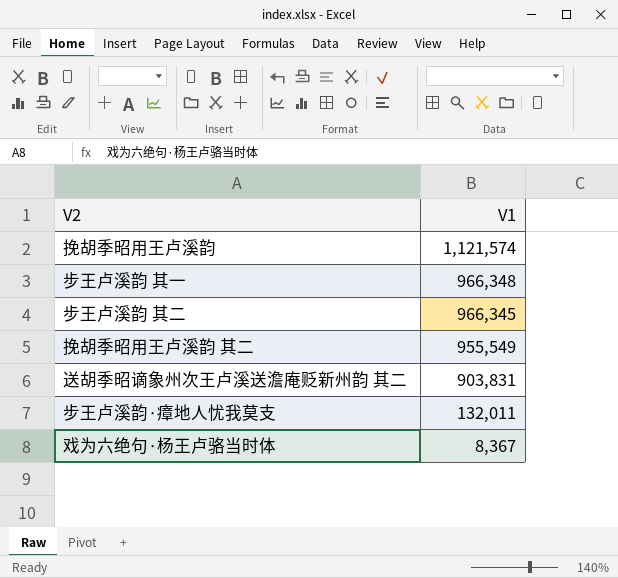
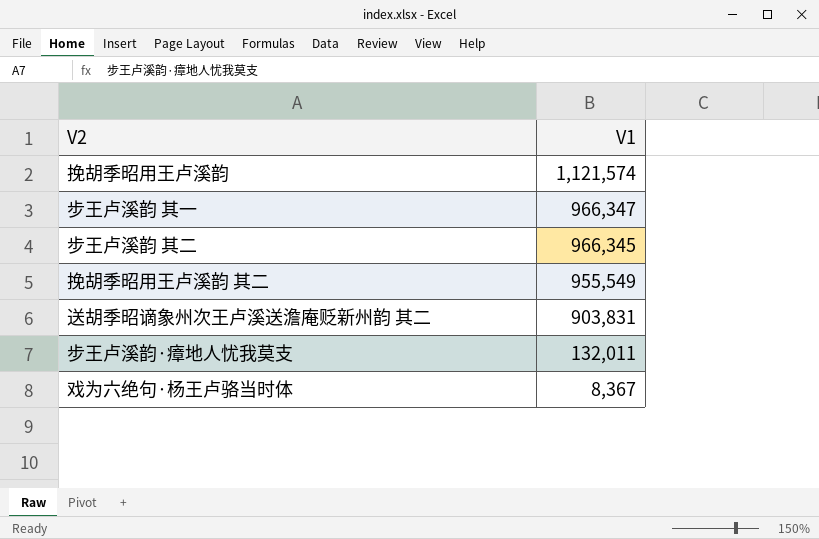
步王卢溪韵 其一 | V1: 966,348 -> 966,347

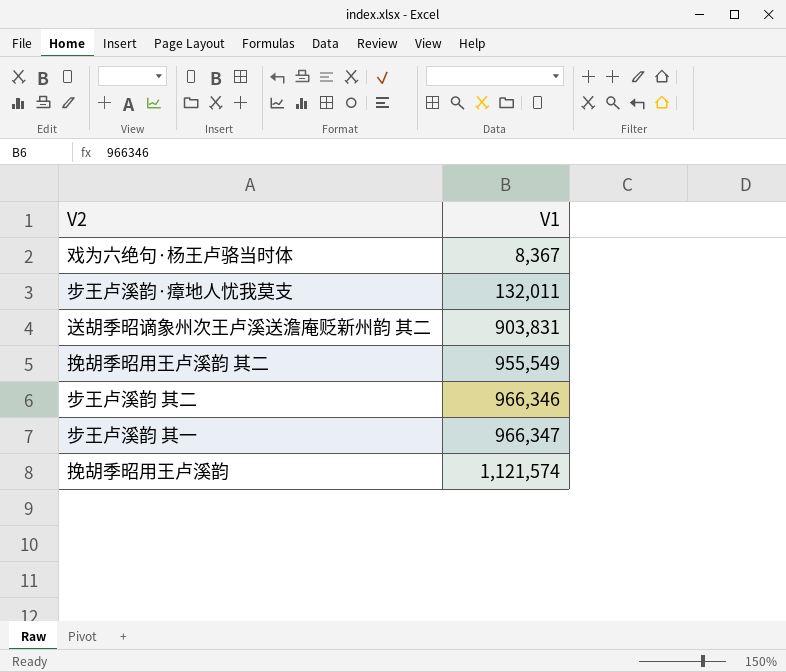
row order: V1 descending -> V1 ascending
步王卢溪韵 其二 | V1: 966,345 -> 966,346

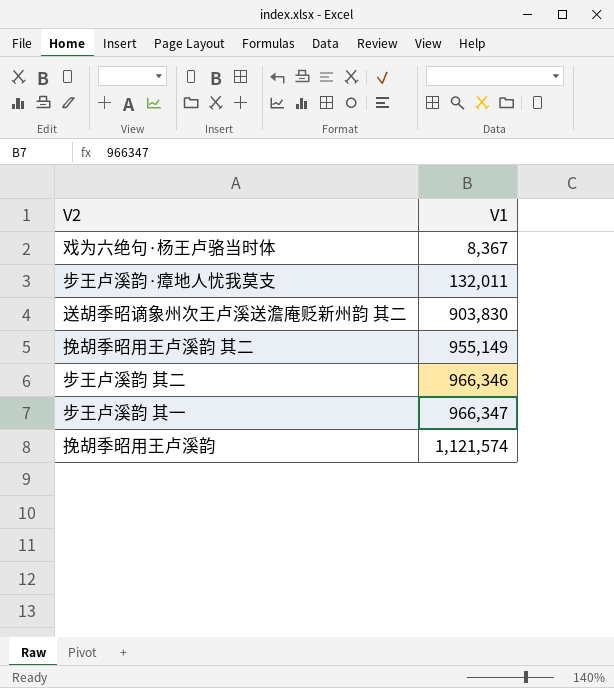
送胡季昭谪象州次王卢溪送澹庵贬新州韵 其二 | V1: 903,831 -> 903,830
挽胡季昭用王卢溪韵 其二 | V1: 955,549 -> 955,149

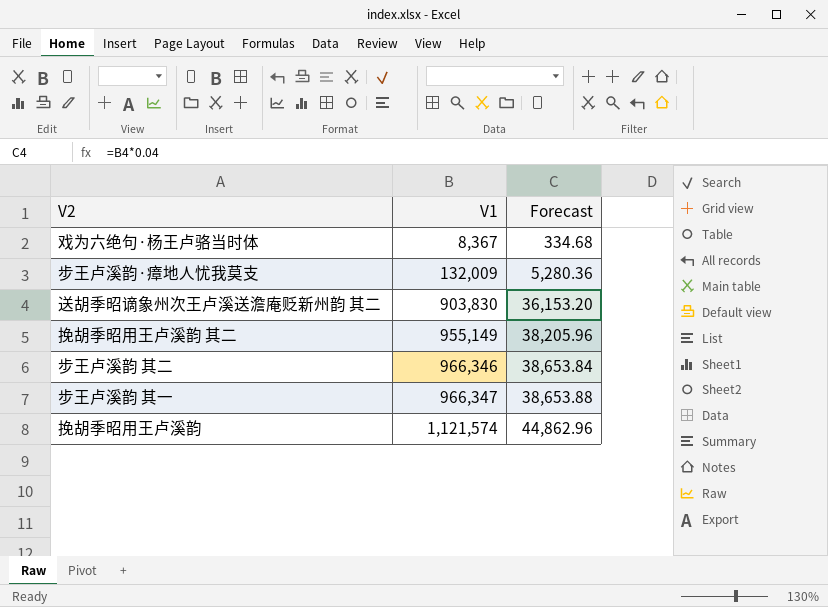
column Forecast | formula: none -> [V1] * 0.04
步王卢溪韵·瘴地人忧我莫支 | V1: 132,011 -> 132,009

